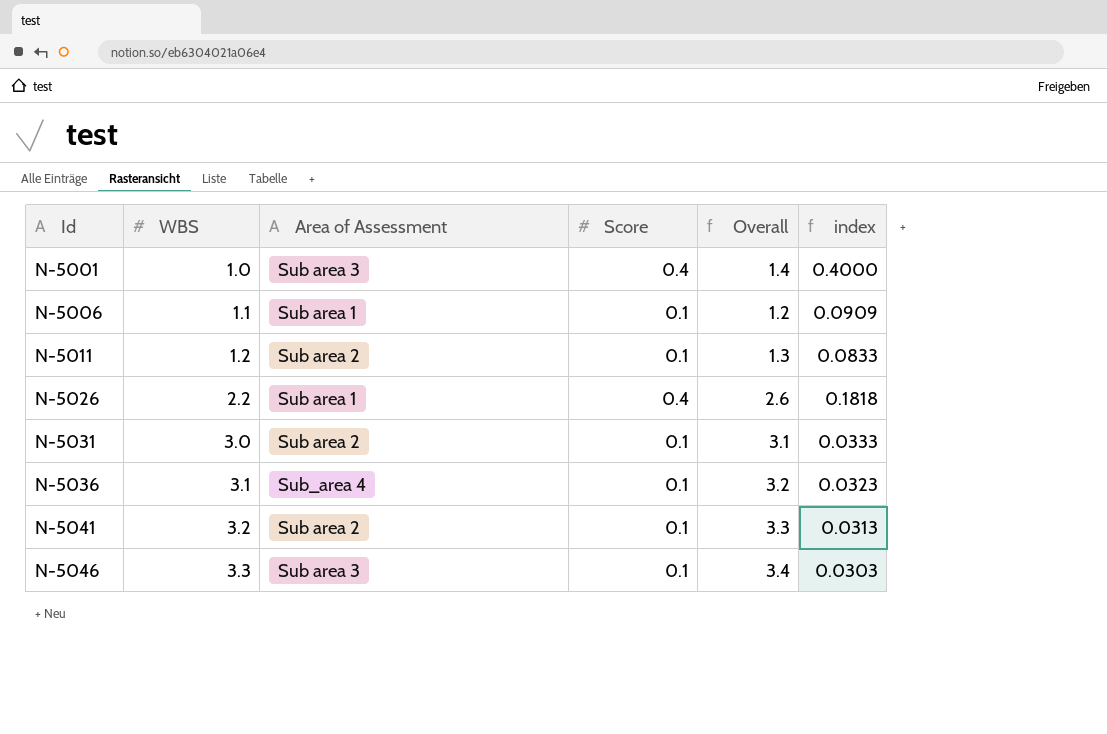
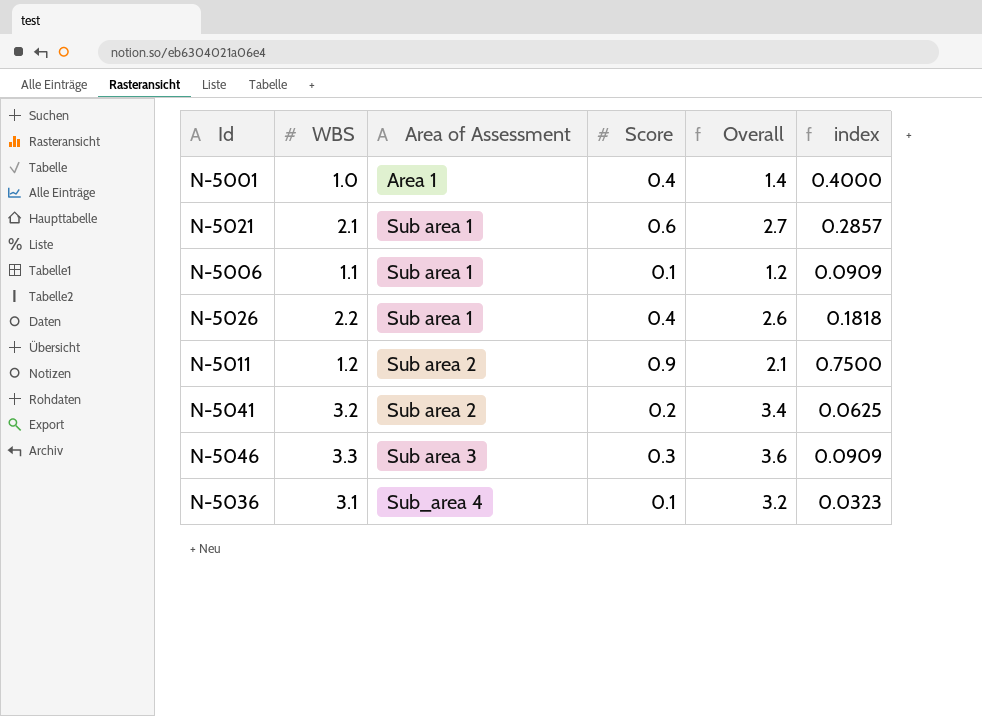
row order: Id ascending -> Area of Assessment ascending
row N-5031: 3.0 | Sub area 2 | 0.1 | 3.1 | 0.0333 -> none
N-5001 | Area of Assessment: Sub area 3 -> Area 1
row N-5021: none -> 2.1 | Sub area 1 | 0.6 | 2.7 | 0.2857
N-5011 | Score: 0.1 -> 0.9
N-5011 | Overall: 1.3 -> 2.1
N-5011 | index: 0.0833 -> 0.7500
N-5041 | Score: 0.1 -> 0.2
N-5041 | Overall: 3.3 -> 3.4
N-5041 | index: 0.0313 -> 0.0625
N-5046 | Score: 0.1 -> 0.3
N-5046 | Overall: 3.4 -> 3.6
N-5046 | index: 0.0303 -> 0.0909

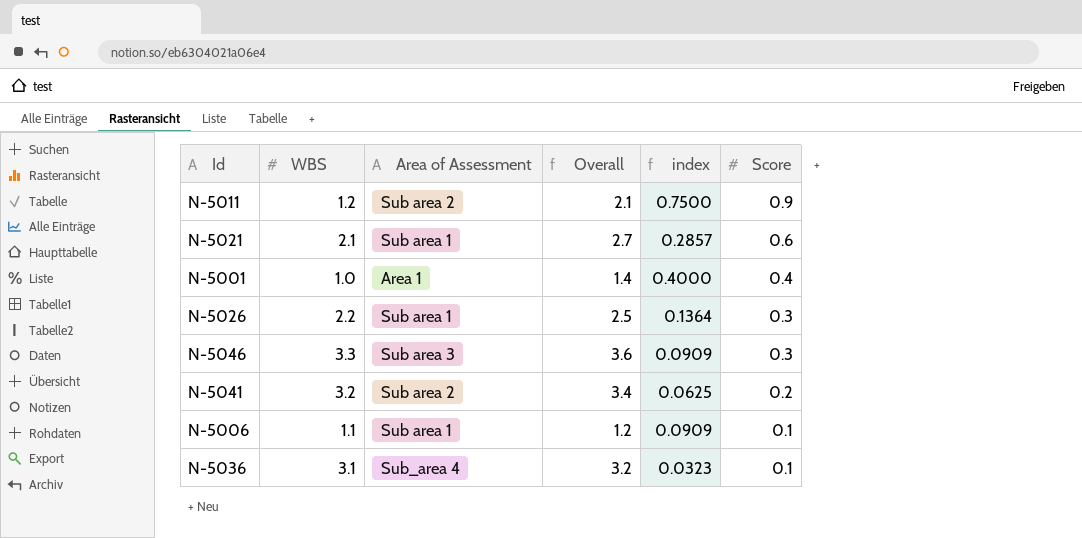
row order: Area of Assessment ascending -> Score descending
column Score | position: 4 -> 6
N-5026 | Overall: 2.6 -> 2.5
N-5026 | index: 0.1818 -> 0.1364
N-5026 | Score: 0.4 -> 0.3

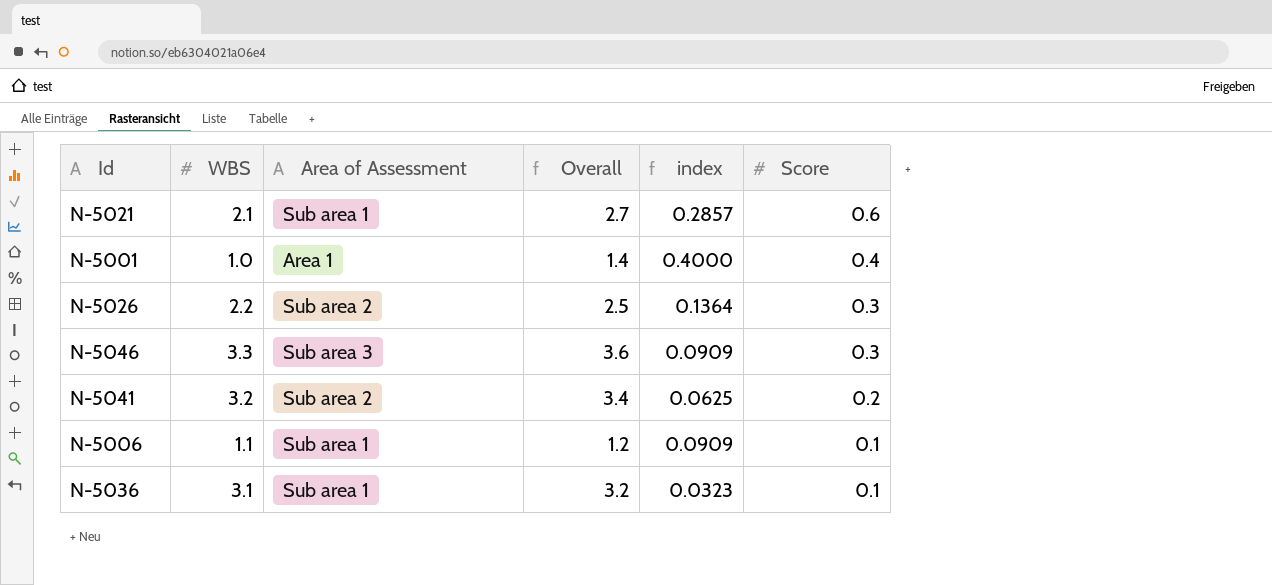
row N-5011: 1.2 | Sub area 2 | 2.1 | 0.7500 | 0.9 -> none
N-5026 | Area of Assessment: Sub area 1 -> Sub area 2
N-5036 | Area of Assessment: Sub_area 4 -> Sub area 1

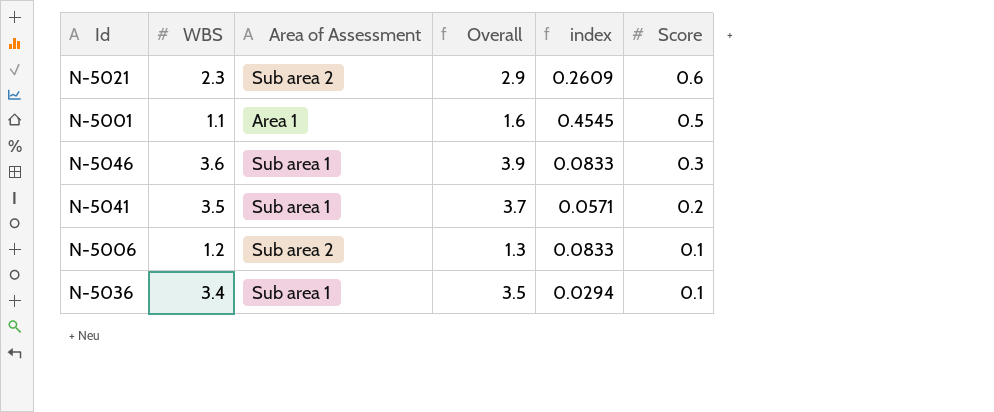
row N-5026: 2.2 | Sub area 2 | 2.5 | 0.1364 | 0.3 -> none
N-5021 | WBS: 2.1 -> 2.3
N-5021 | Area of Assessment: Sub area 1 -> Sub area 2
N-5021 | Overall: 2.7 -> 2.9
N-5021 | index: 0.2857 -> 0.2609
N-5001 | WBS: 1.0 -> 1.1
N-5001 | Overall: 1.4 -> 1.6
N-5001 | index: 0.4000 -> 0.4545
N-5001 | Score: 0.4 -> 0.5
N-5046 | WBS: 3.3 -> 3.6
N-5046 | Area of Assessment: Sub area 3 -> Sub area 1
N-5046 | Overall: 3.6 -> 3.9
N-5046 | index: 0.0909 -> 0.0833
N-5041 | WBS: 3.2 -> 3.5
N-5041 | Area of Assessment: Sub area 2 -> Sub area 1
N-5041 | Overall: 3.4 -> 3.7
N-5041 | index: 0.0625 -> 0.0571
N-5006 | WBS: 1.1 -> 1.2
N-5006 | Area of Assessment: Sub area 1 -> Sub area 2
N-5006 | Overall: 1.2 -> 1.3
N-5006 | index: 0.0909 -> 0.0833
N-5036 | WBS: 3.1 -> 3.4
N-5036 | Overall: 3.2 -> 3.5
N-5036 | index: 0.0323 -> 0.0294

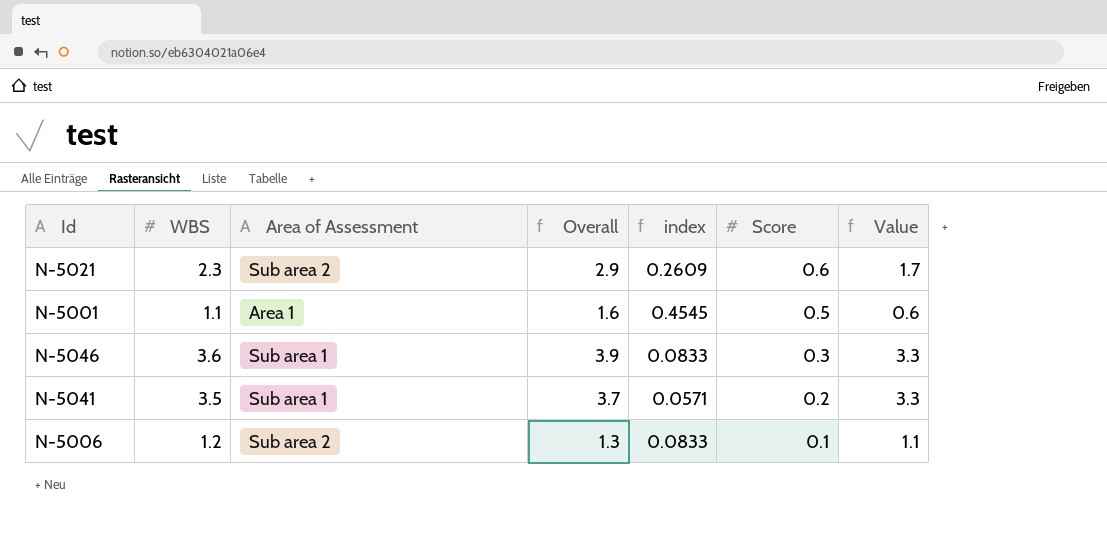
column Value | formula: none -> [WBS] - [Score]
row N-5036: 3.4 | Sub area 1 | 3.5 | 0.0294 | 0.1 -> none

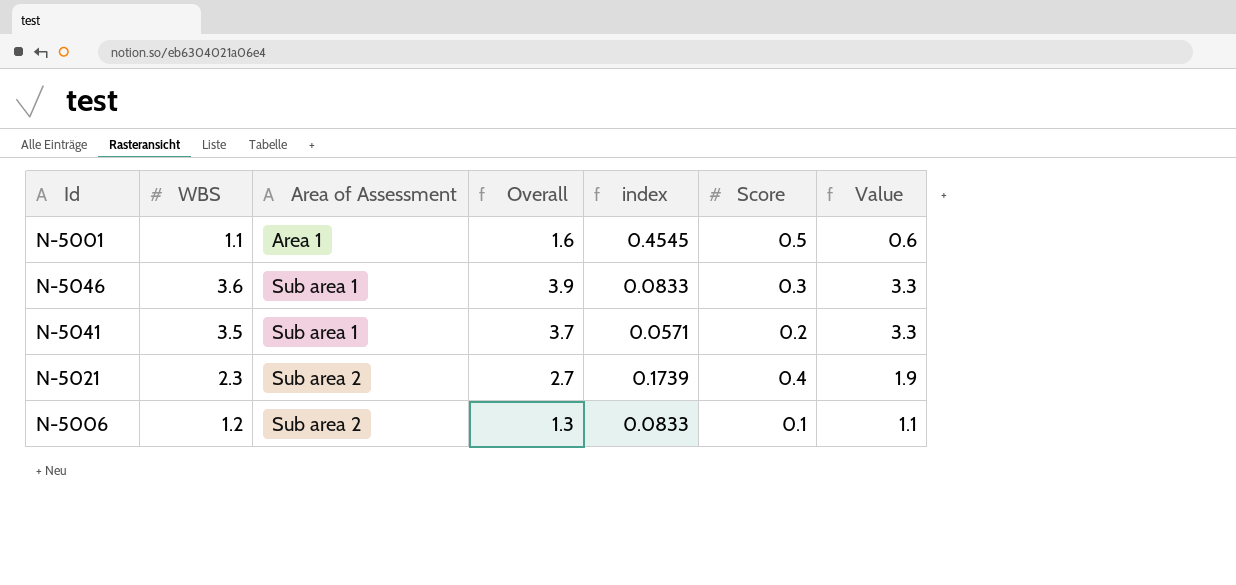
row order: Score descending -> Area of Assessment ascending
N-5021 | Overall: 2.9 -> 2.7
N-5021 | index: 0.2609 -> 0.1739
N-5021 | Score: 0.6 -> 0.4
N-5021 | Value: 1.7 -> 1.9

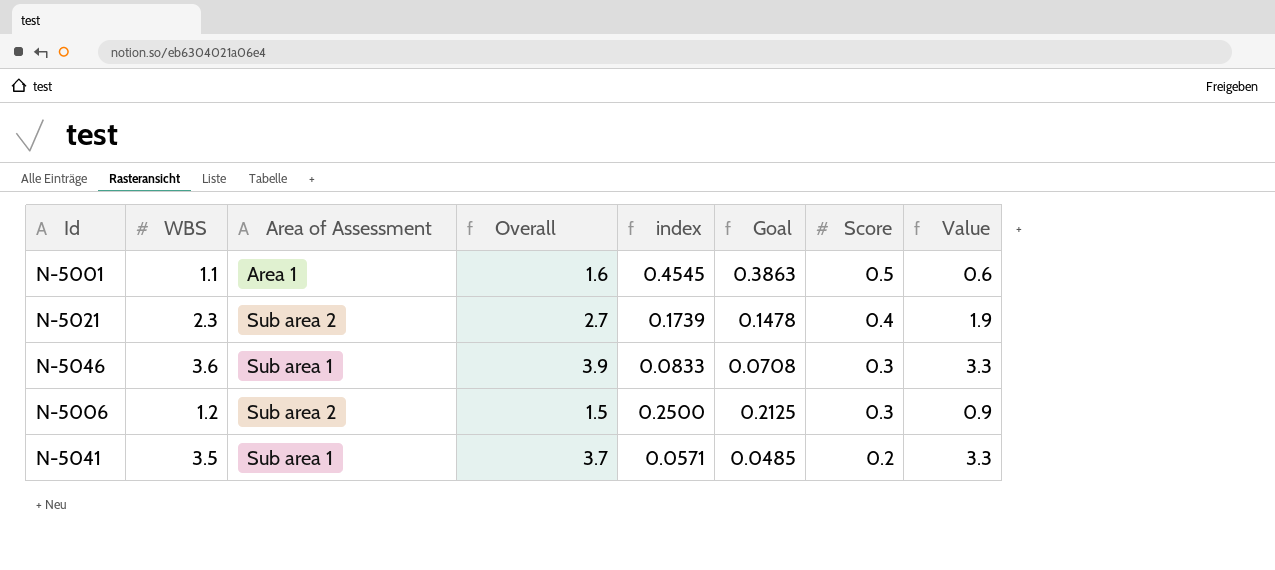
row order: Area of Assessment ascending -> Score descending
column Goal | formula: none -> [index] * 0.85
N-5006 | Overall: 1.3 -> 1.5
N-5006 | index: 0.0833 -> 0.2500
N-5006 | Score: 0.1 -> 0.3
N-5006 | Value: 1.1 -> 0.9

